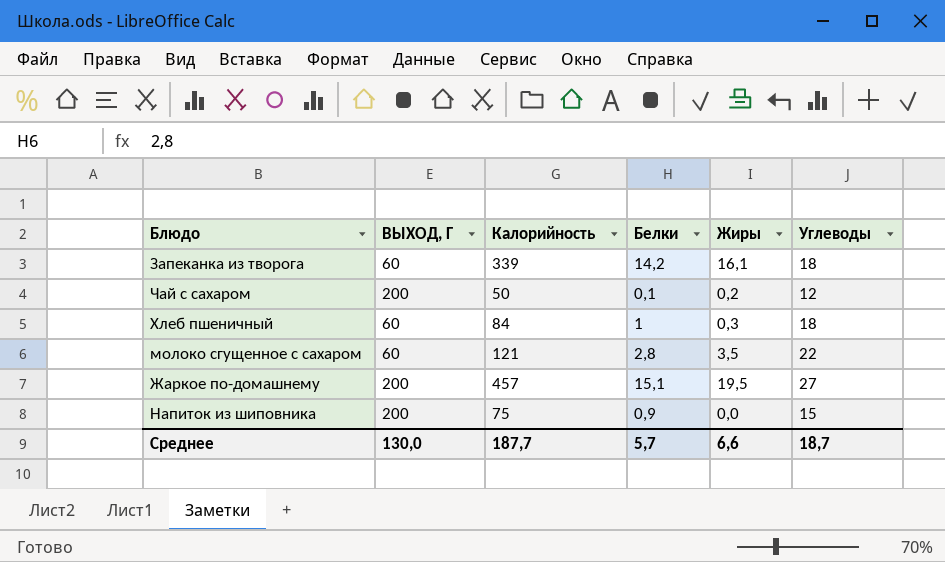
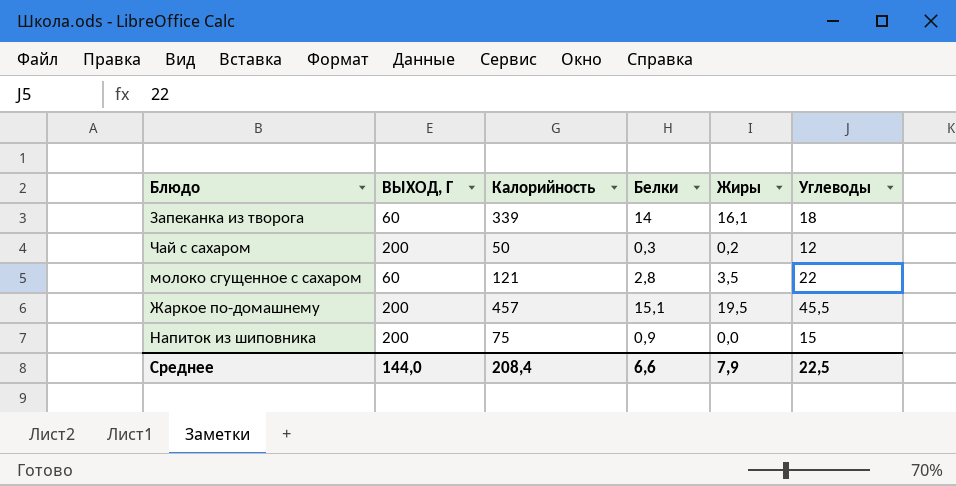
row Хлеб пшеничный: 60 | 84 | 1 | 0,3 | 18 -> none
Запеканка из творога | Белки: 14,2 -> 14
Чай с сахаром | Белки: 0,1 -> 0,3
Жаркое по-домашнему | Углеводы: 27 -> 45,5
Среднее | ВЫХОД, Г: 130,0 -> 144,0
Среднее | Калорийность: 187,7 -> 208,4
Среднее | Белки: 5,7 -> 6,6
Среднее | Жиры: 6,6 -> 7,9
Среднее | Углеводы: 18,7 -> 22,5

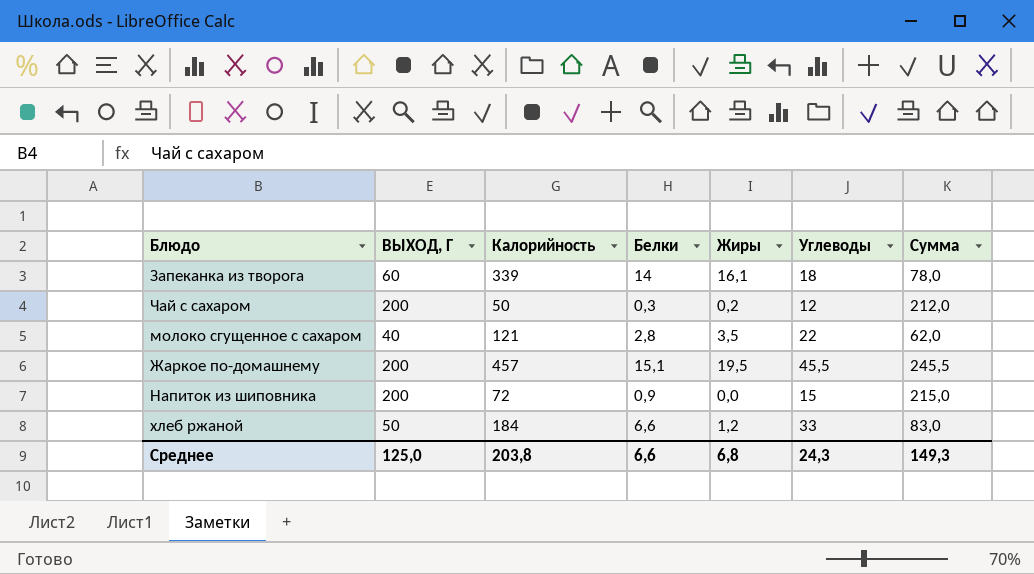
column Сумма | formula: none -> [ВЫХОД, Г] + [Углеводы]
молоко сгущенное с сахаром | ВЫХОД, Г: 60 -> 40
Напиток из шиповника | Калорийность: 75 -> 72
row хлеб ржаной: none -> 50 | 184 | 6,6 | 1,2 | 33 | 83,0
Среднее | ВЫХОД, Г: 144,0 -> 125,0
Среднее | Калорийность: 208,4 -> 203,8
Среднее | Жиры: 7,9 -> 6,8
Среднее | Углеводы: 22,5 -> 24,3

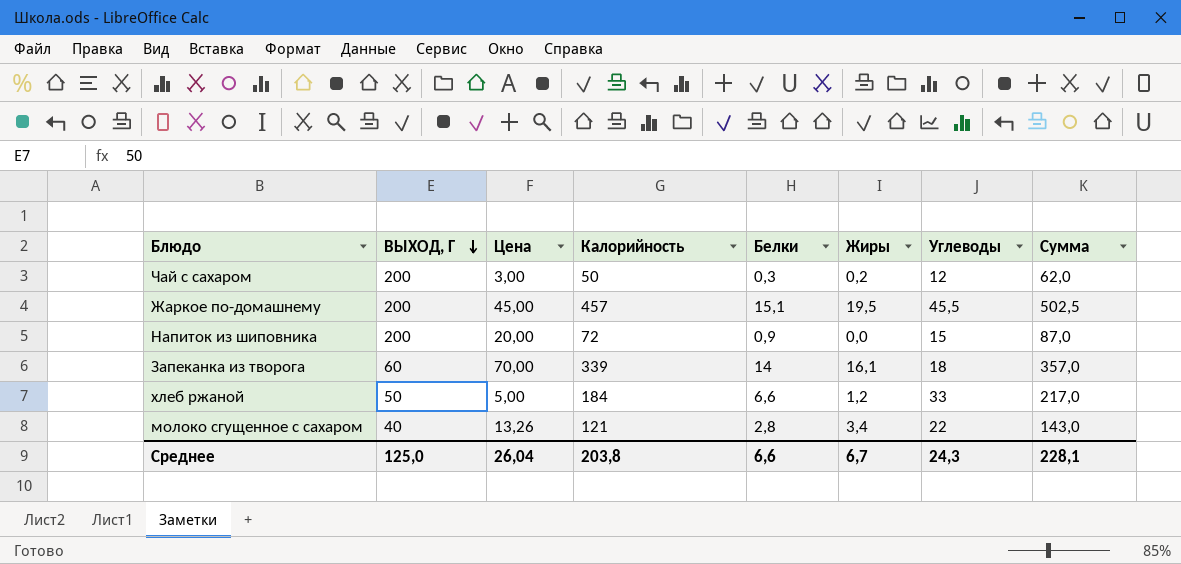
row order: none -> ВЫХОД, Г descending
column Цена | position: none -> 3
column Сумма | formula: [ВЫХОД, Г] + [Углеводы] -> [Калорийность] + [Углеводы]
молоко сгущенное с сахаром | Жиры: 3,5 -> 3,4
Среднее | Жиры: 6,8 -> 6,7
Среднее | Сумма: 149,3 -> 228,1

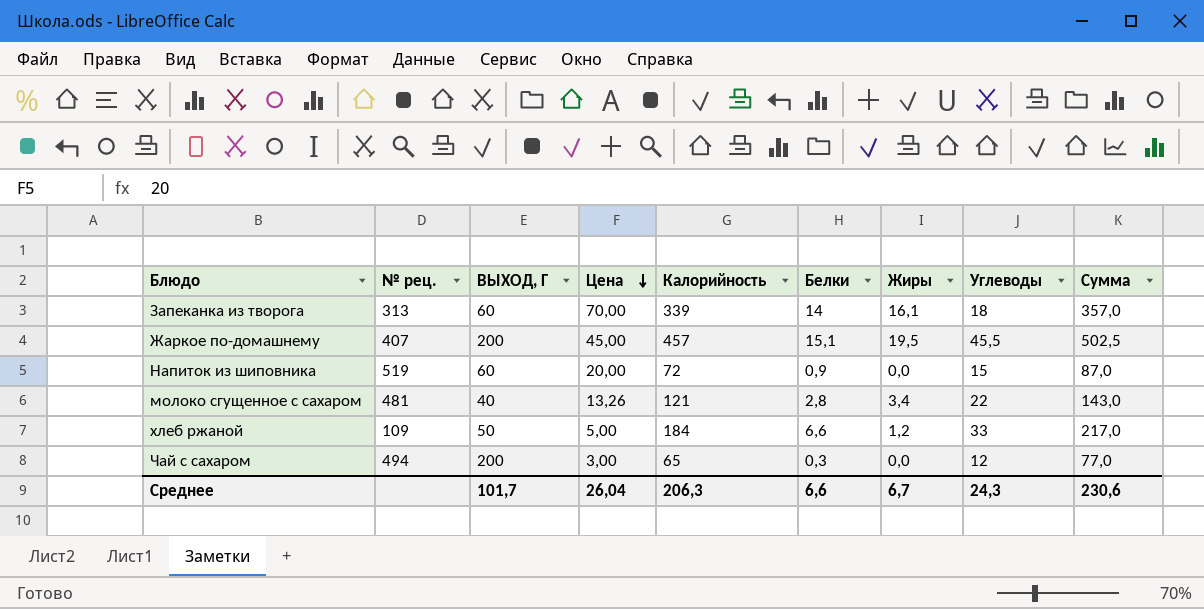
row order: ВЫХОД, Г descending -> Цена descending
column № рец. | position: none -> 2
Напиток из шиповника | ВЫХОД, Г: 200 -> 60
Чай с сахаром | Калорийность: 50 -> 65
Чай с сахаром | Жиры: 0,2 -> 0,0
Чай с сахаром | Сумма: 62,0 -> 77,0
Среднее | ВЫХОД, Г: 125,0 -> 101,7
Среднее | Калорийность: 203,8 -> 206,3
Среднее | Сумма: 228,1 -> 230,6

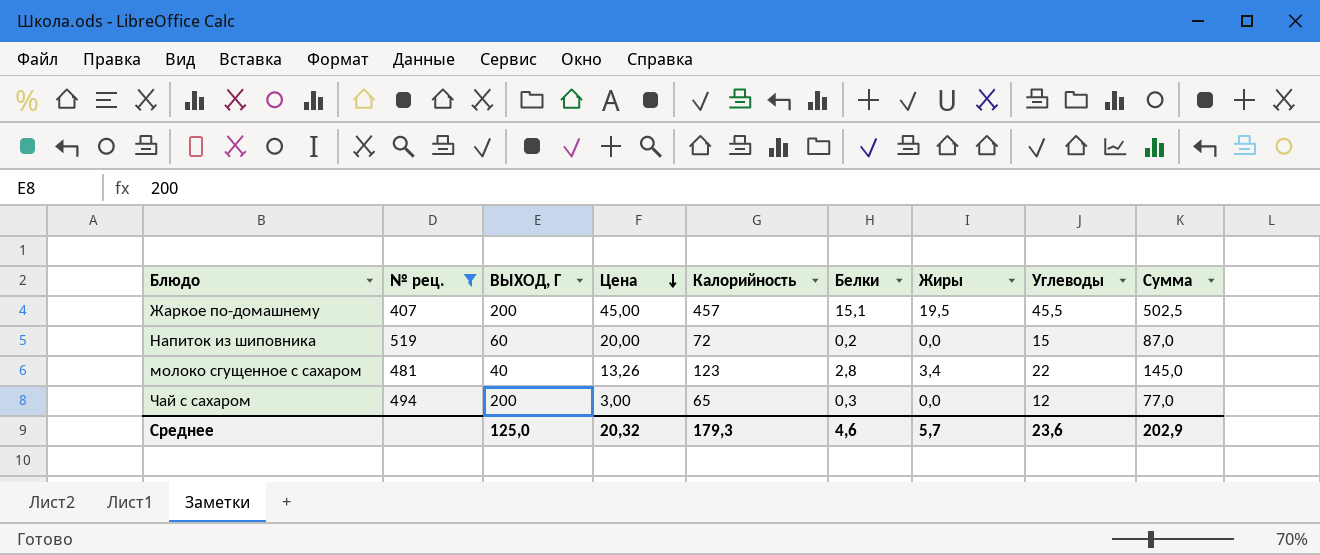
filter: none -> № рец. >= 407
Напиток из шиповника | Белки: 0,9 -> 0,2
молоко сгущенное с сахаром | Калорийность: 121 -> 123
молоко сгущенное с сахаром | Сумма: 143,0 -> 145,0
Среднее | ВЫХОД, Г: 101,7 -> 125,0
Среднее | Цена: 26,04 -> 20,32
Среднее | Калорийность: 206,3 -> 179,3
Среднее | Белки: 6,6 -> 4,6
Среднее | Жиры: 6,7 -> 5,7
Среднее | Углеводы: 24,3 -> 23,6
Среднее | Сумма: 230,6 -> 202,9

